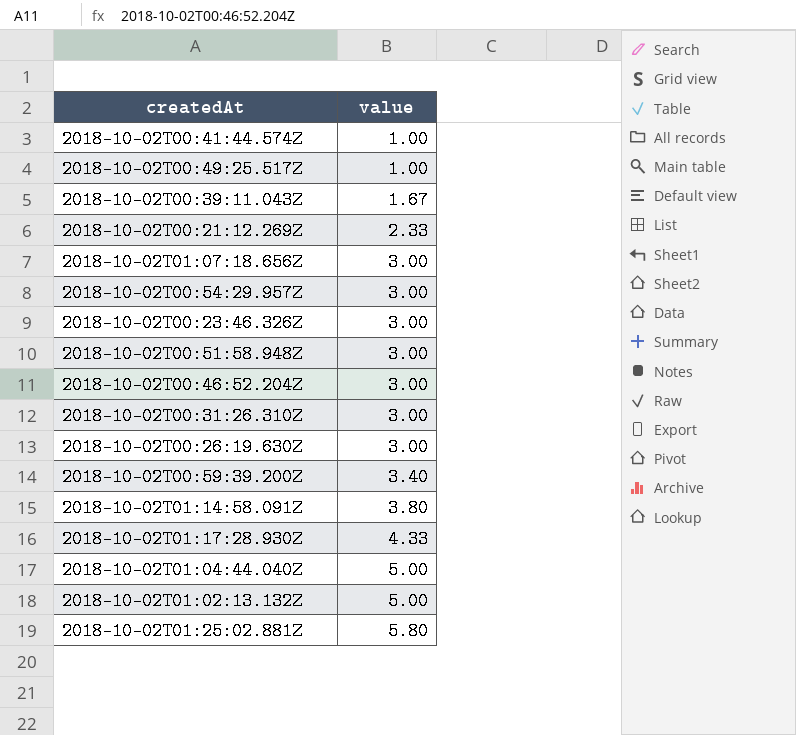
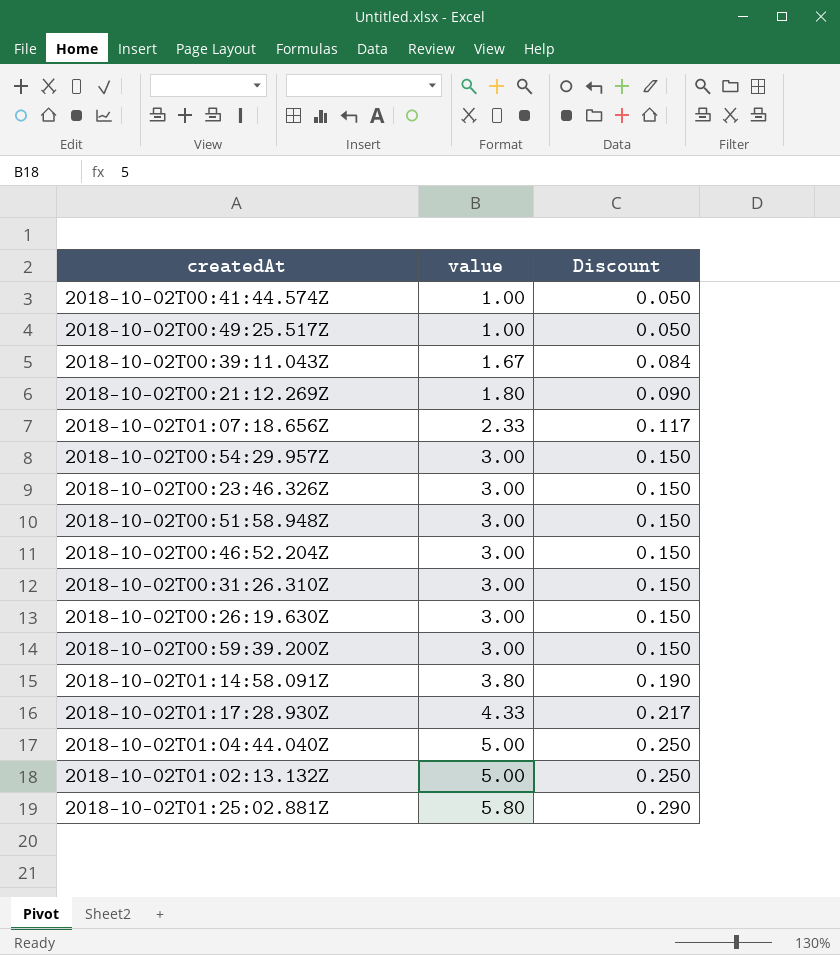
column Discount | formula: none -> [value] * 0.05
2018-10-02T00:21:12.269Z | value: 2.33 -> 1.80
2018-10-02T01:07:18.656Z | value: 3.00 -> 2.33
2018-10-02T00:59:39.200Z | value: 3.40 -> 3.00

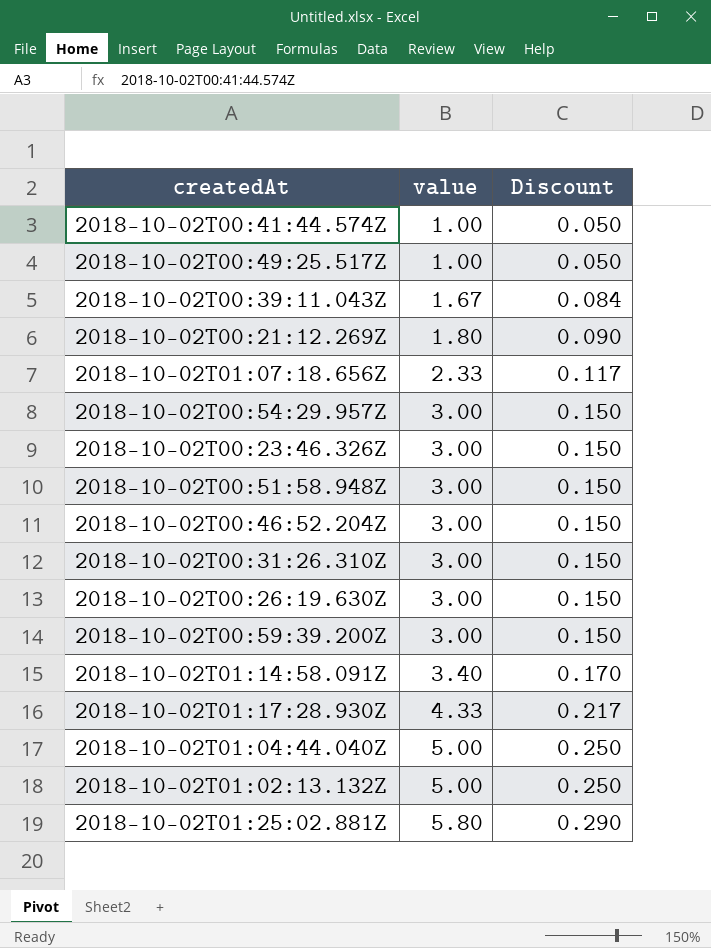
2018-10-02T01:14:58.091Z | value: 3.80 -> 3.40
2018-10-02T01:14:58.091Z | Discount: 0.190 -> 0.170

